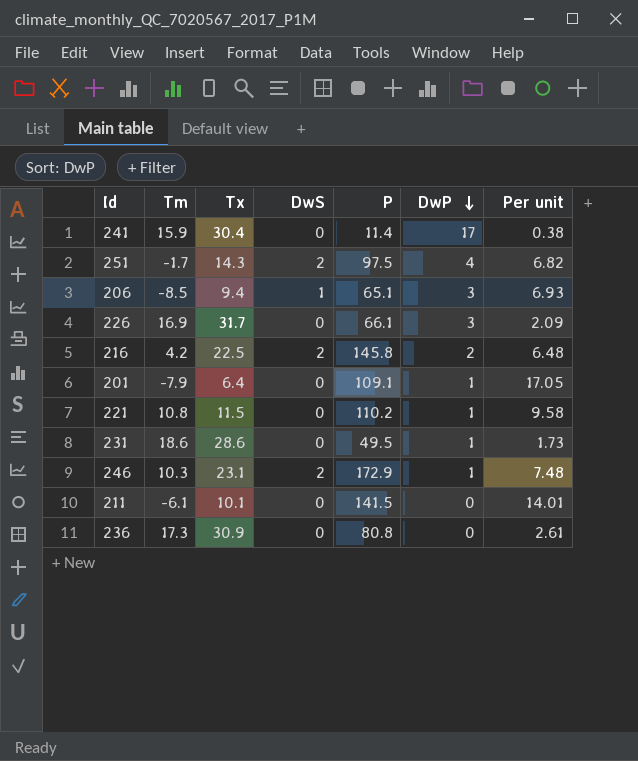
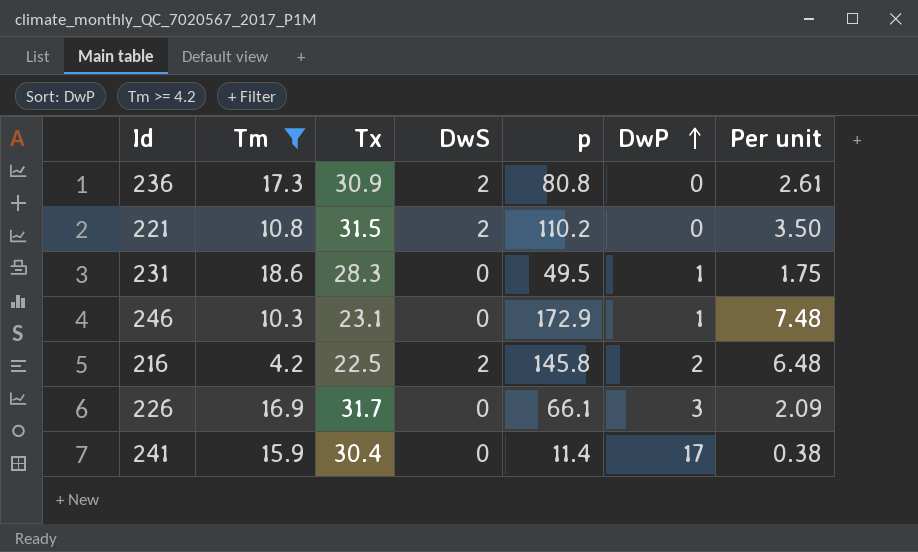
filter: none -> Tm >= 4.2
row order: DwP descending -> DwP ascending
column name: P -> p
236 | DwS: 0 -> 2
221 | Tx: 11.5 -> 31.5
221 | DwS: 0 -> 2
221 | DwP: 1 -> 0
221 | Per unit: 9.58 -> 3.50
231 | Tx: 28.6 -> 28.3
231 | Per unit: 1.73 -> 1.75
246 | DwS: 2 -> 0

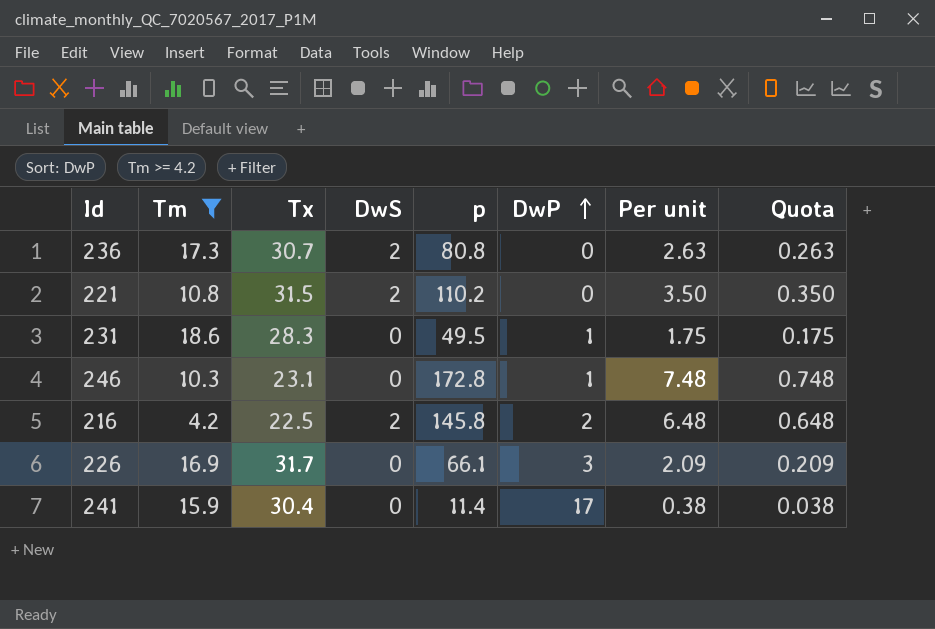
column Quota | formula: none -> [Per unit] * 0.1
236 | Tx: 30.9 -> 30.7
236 | Per unit: 2.61 -> 2.63
246 | p: 172.9 -> 172.8

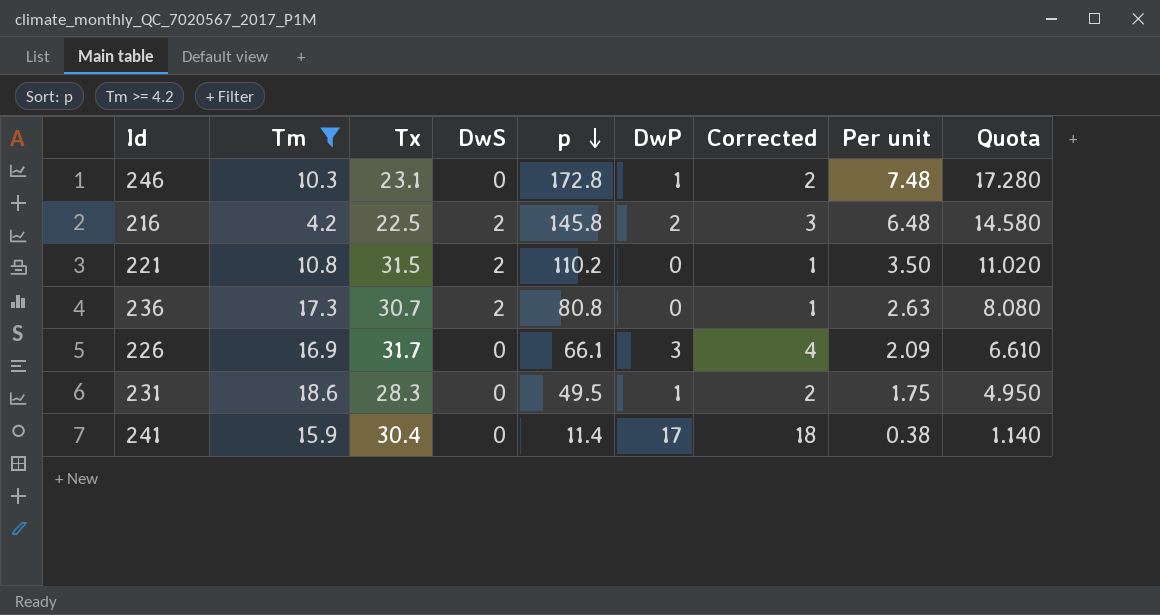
row order: DwP ascending -> p descending
column Corrected | formula: none -> [DwP] + 1
column Quota | formula: [Per unit] * 0.1 -> [p] * 0.1

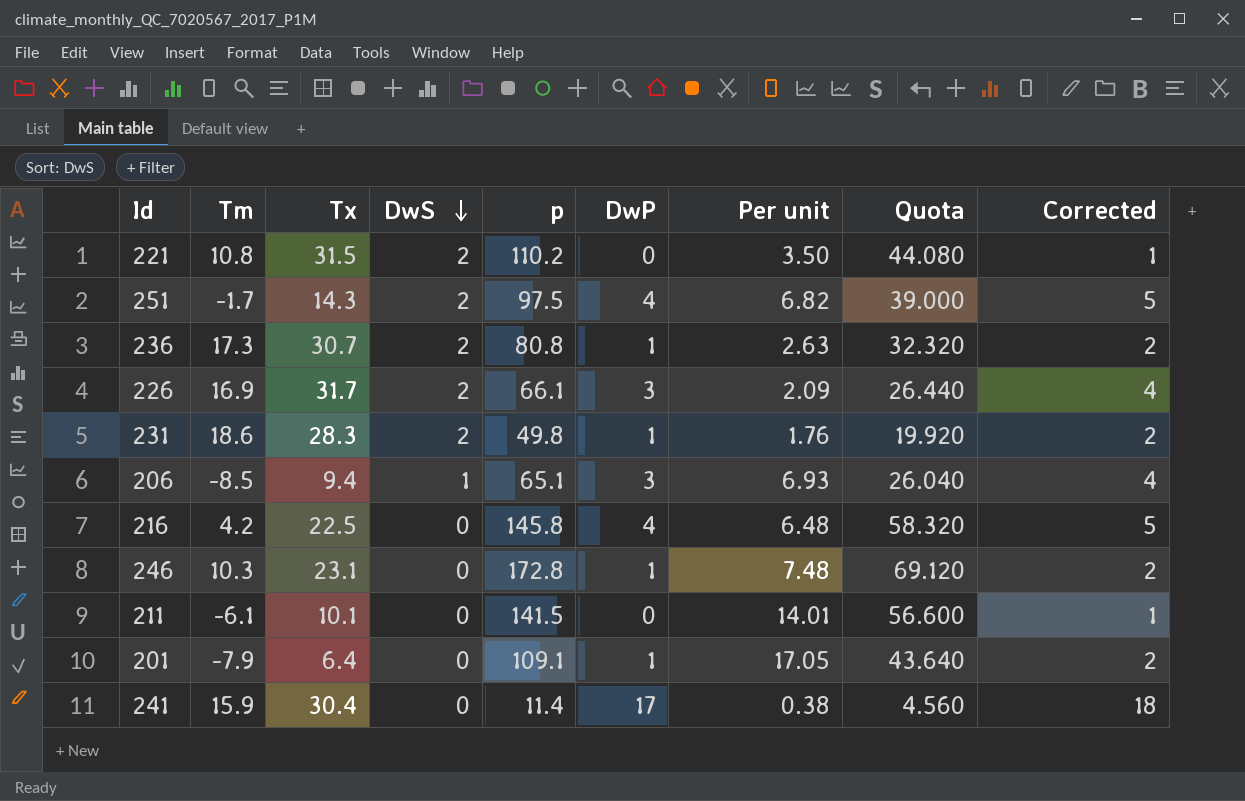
filter: Tm >= 4.2 -> none
row order: p descending -> DwS descending
column Quota | formula: [p] * 0.1 -> [p] * 0.4
column Corrected | position: 7 -> 9
236 | DwP: 0 -> 1
236 | Corrected: 1 -> 2
226 | DwS: 0 -> 2
231 | DwS: 0 -> 2
231 | p: 49.5 -> 49.8
231 | Per unit: 1.75 -> 1.76
216 | DwS: 2 -> 0
216 | DwP: 2 -> 4
216 | Corrected: 3 -> 5

